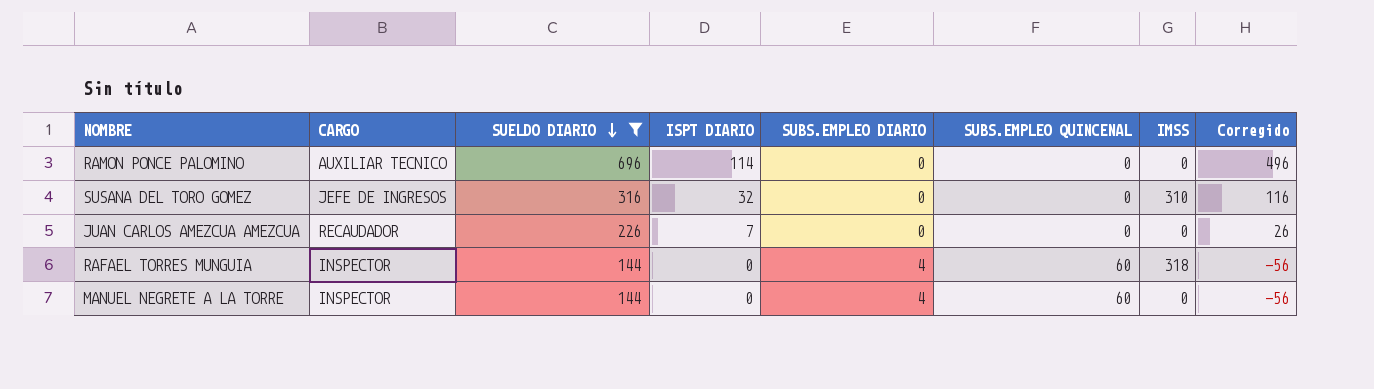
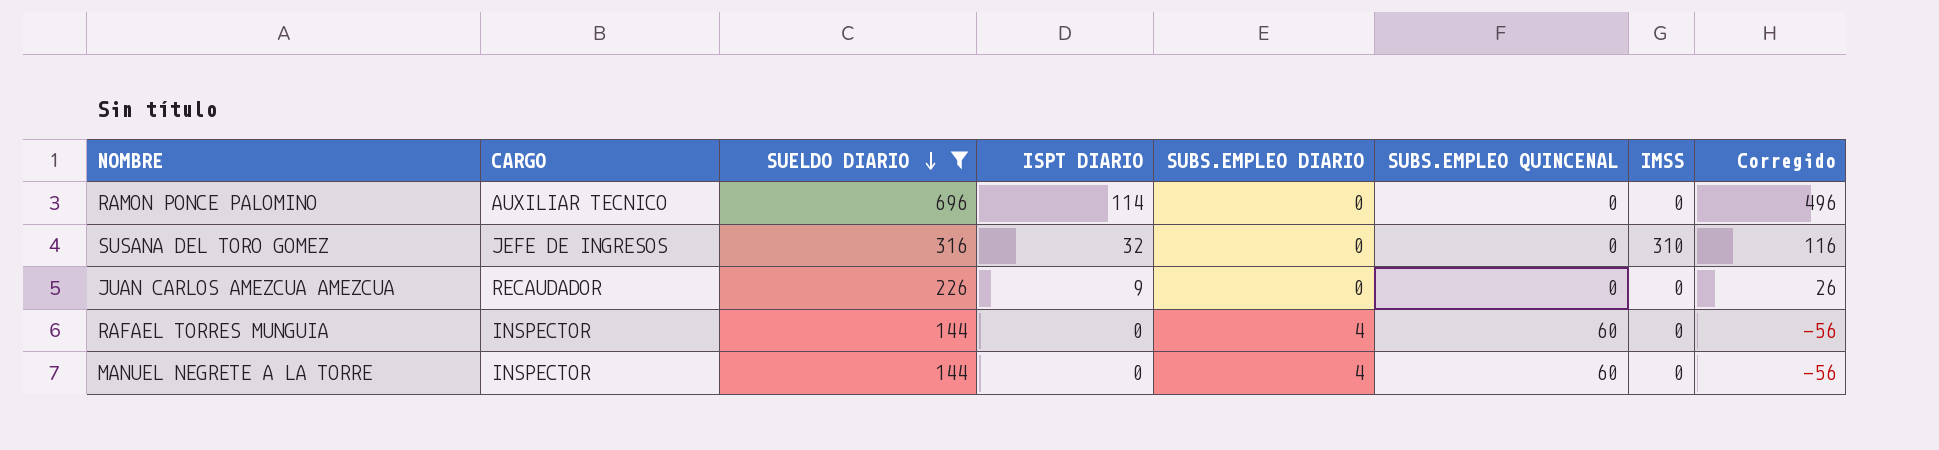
JUAN CARLOS AMEZCUA AMEZCUA | ISPT DIARIO: 7 -> 9
RAFAEL TORRES MUNGUIA | IMSS: 318 -> 0

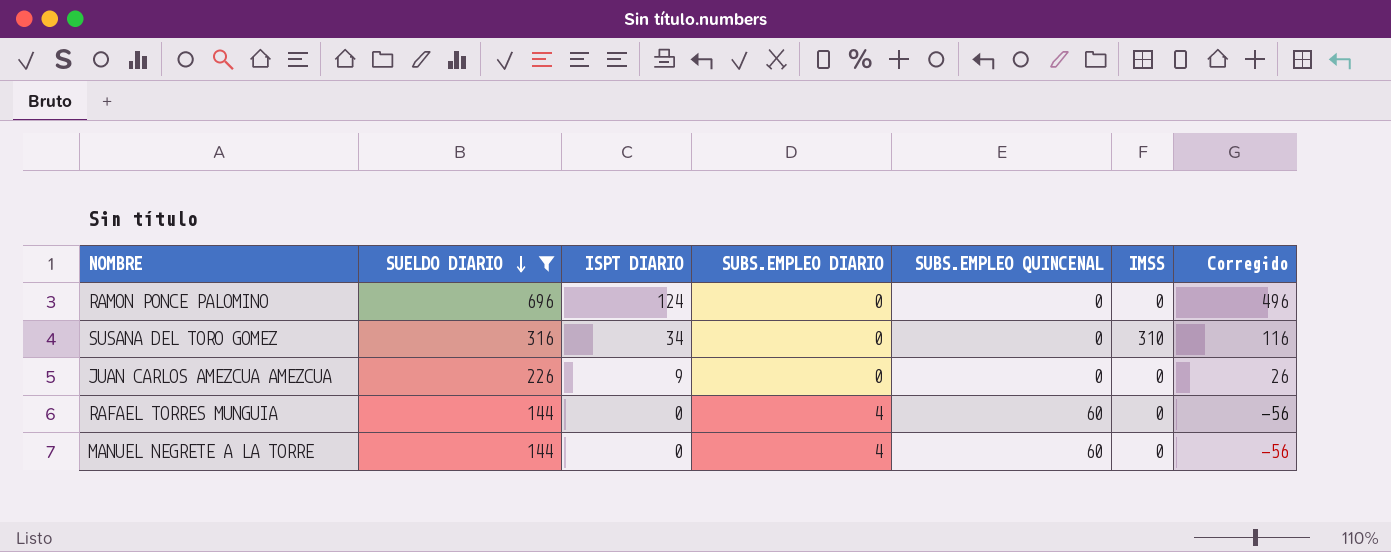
column CARGO | position: 2 -> none
RAMON PONCE PALOMINO | ISPT DIARIO: 114 -> 124
SUSANA DEL TORO GOMEZ | ISPT DIARIO: 32 -> 34

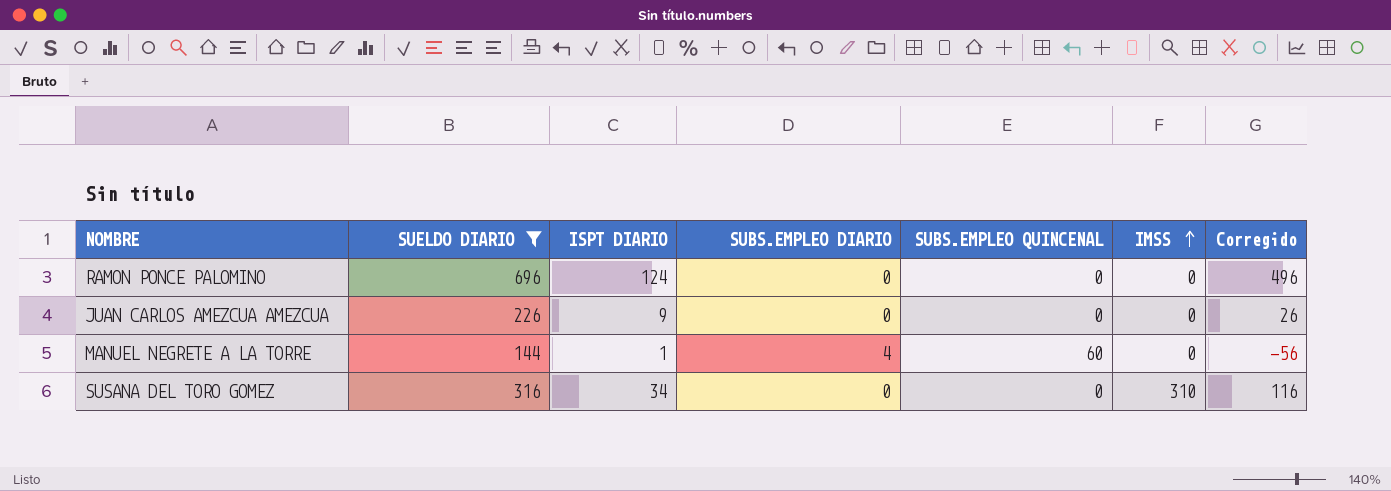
row order: SUELDO DIARIO descending -> IMSS ascending
row RAFAEL TORRES MUNGUIA: 144 | 0 | 4 | 60 | 0 | -56 -> none
MANUEL NEGRETE A LA TORRE | ISPT DIARIO: 0 -> 1

